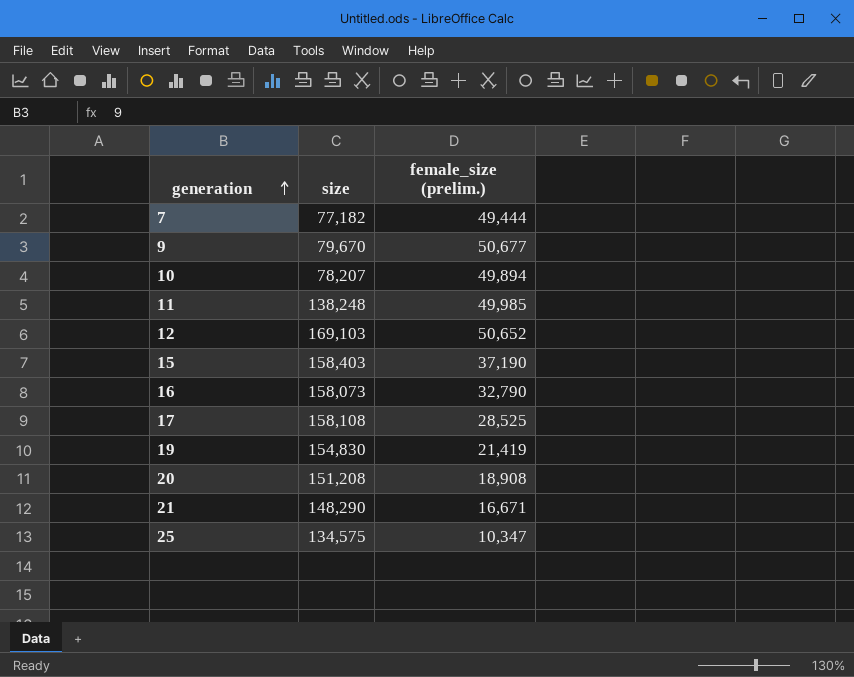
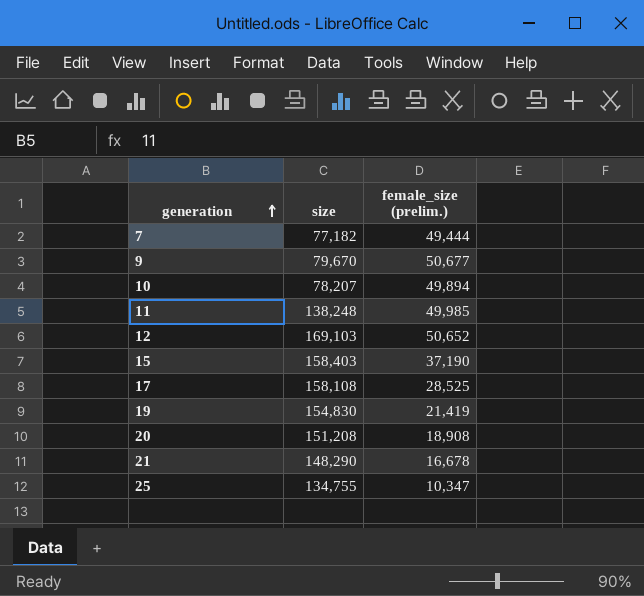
row 16: 158,073 | 32,790 -> none
21 | female_size (prelim.): 16,671 -> 16,678
25 | size: 134,575 -> 134,755

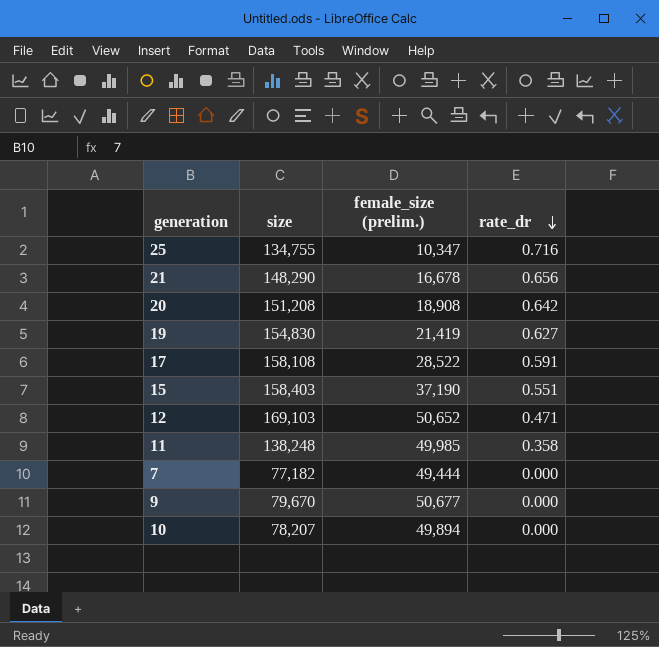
row order: generation ascending -> rate_dr descending
column rate_dr | position: none -> 4
17 | female_size (prelim.): 28,525 -> 28,522

